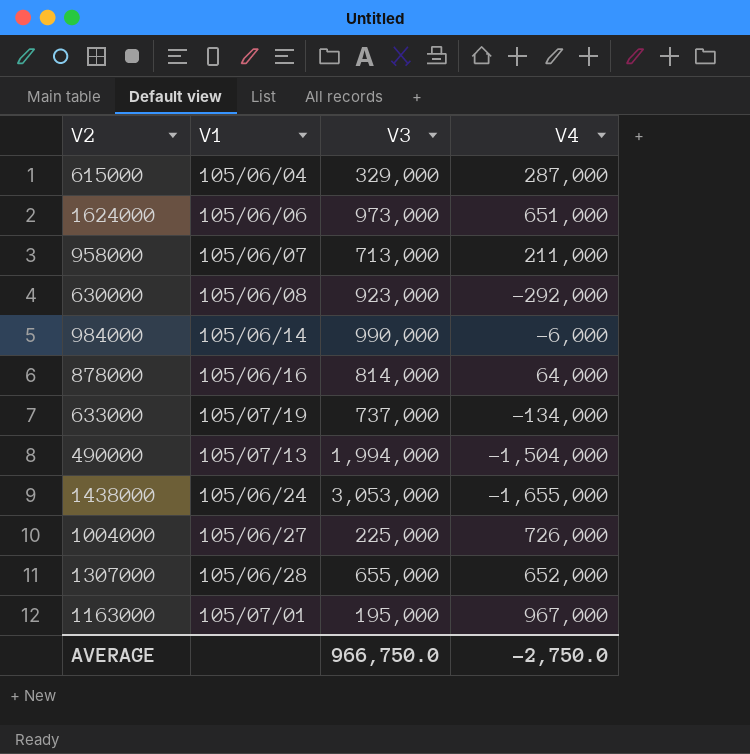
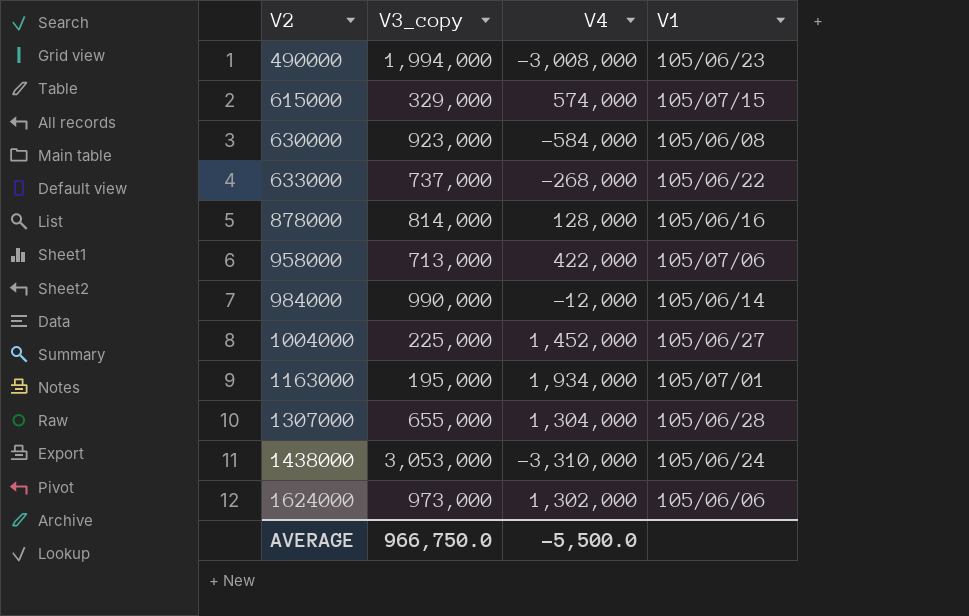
row order: none -> V2 ascending
column name: V3 -> V3_copy
column V1 | position: 2 -> 4
490000 | V4: -1,504,000 -> -3,008,000
490000 | V1: 105/07/13 -> 105/06/23
615000 | V4: 287,000 -> 574,000
615000 | V1: 105/06/04 -> 105/07/15
630000 | V4: -292,000 -> -584,000
633000 | V4: -134,000 -> -268,000
633000 | V1: 105/07/19 -> 105/06/22
878000 | V4: 64,000 -> 128,000
958000 | V4: 211,000 -> 422,000
958000 | V1: 105/06/07 -> 105/07/06
984000 | V4: -6,000 -> -12,000
1004000 | V4: 726,000 -> 1,452,000
1163000 | V4: 967,000 -> 1,934,000
1307000 | V4: 652,000 -> 1,304,000
1438000 | V4: -1,655,000 -> -3,310,000
1624000 | V4: 651,000 -> 1,302,000
AVERAGE | V4: -2,750.0 -> -5,500.0

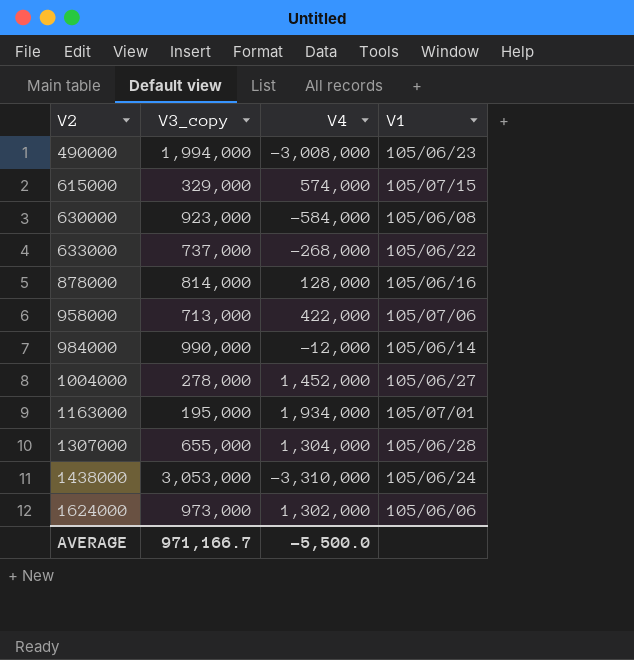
1004000 | V3_copy: 225,000 -> 278,000
AVERAGE | V3_copy: 966,750.0 -> 971,166.7

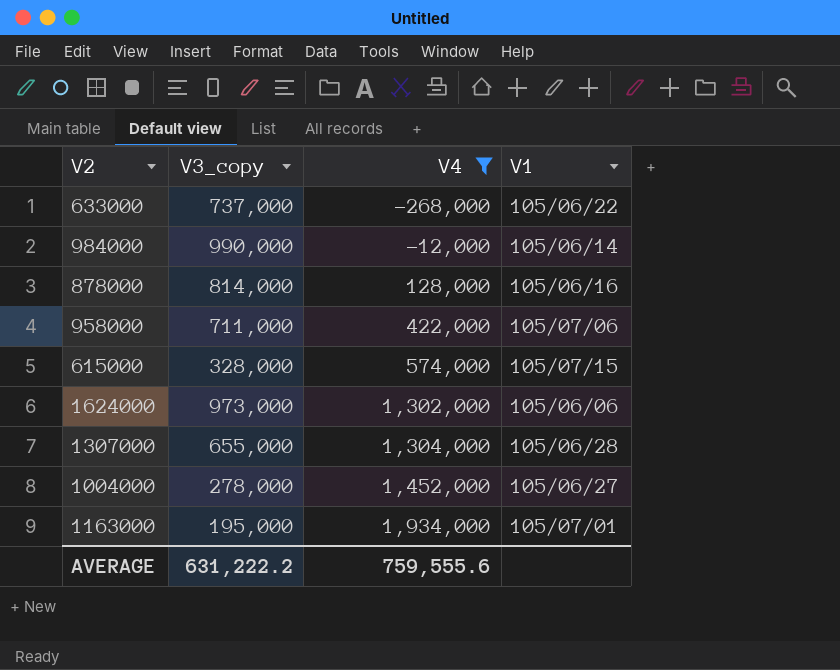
filter: none -> V4 >= -268,000
row order: V2 ascending -> V4 ascending
958000 | V3_copy: 713,000 -> 711,000
615000 | V3_copy: 329,000 -> 328,000
AVERAGE | V3_copy: 971,166.7 -> 631,222.2
AVERAGE | V4: -5,500.0 -> 759,555.6

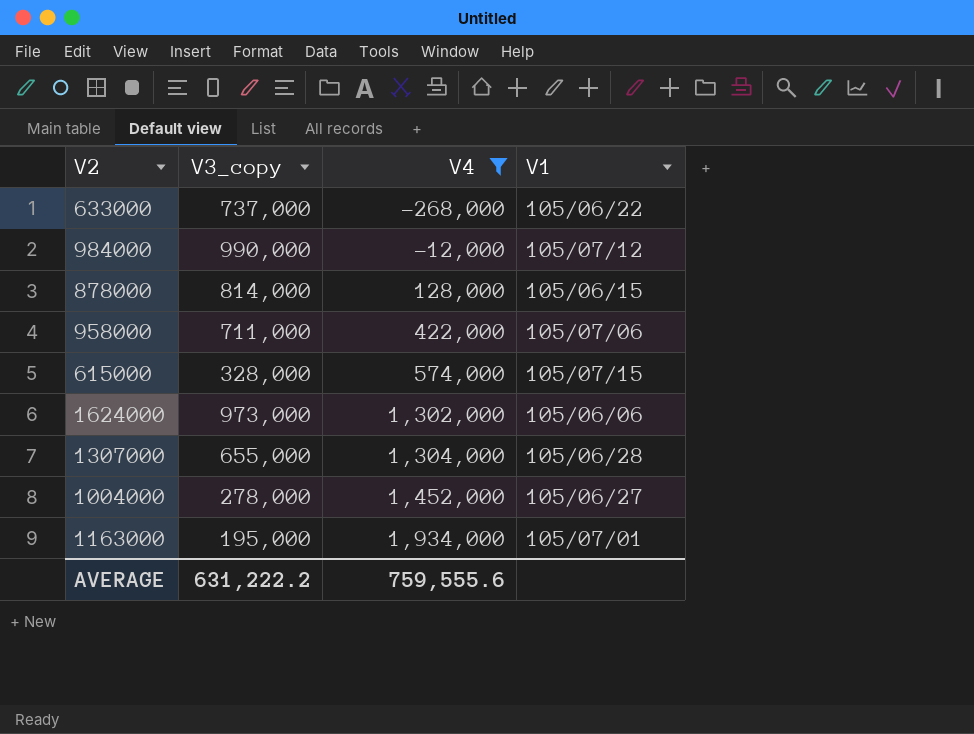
984000 | V1: 105/06/14 -> 105/07/12
878000 | V1: 105/06/16 -> 105/06/15

